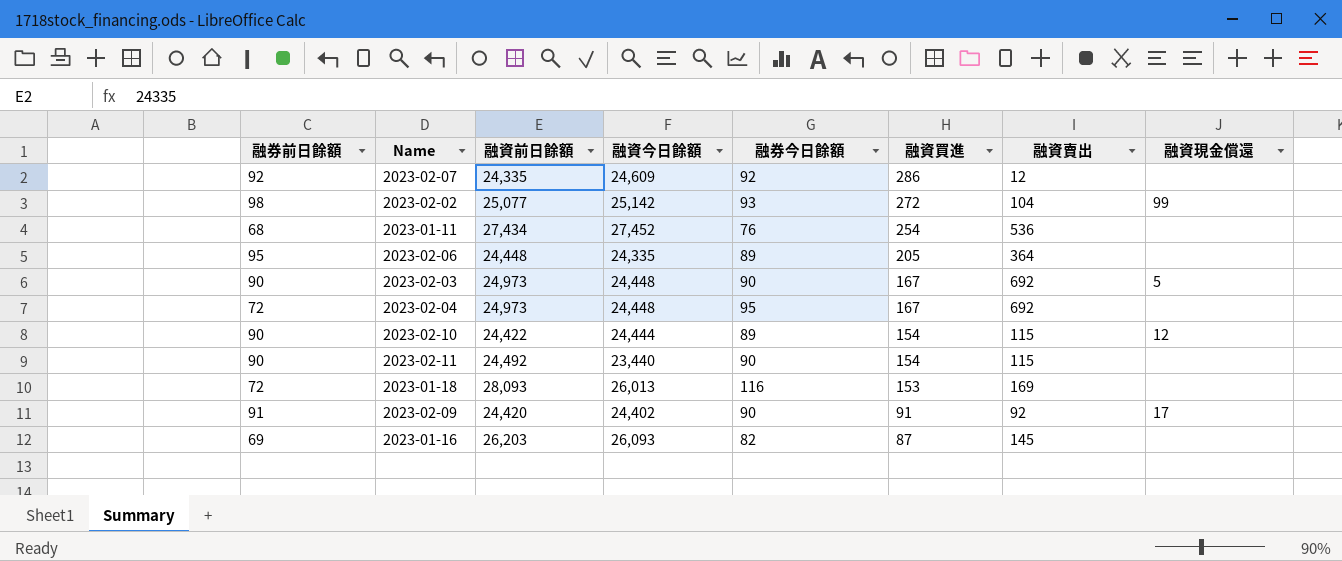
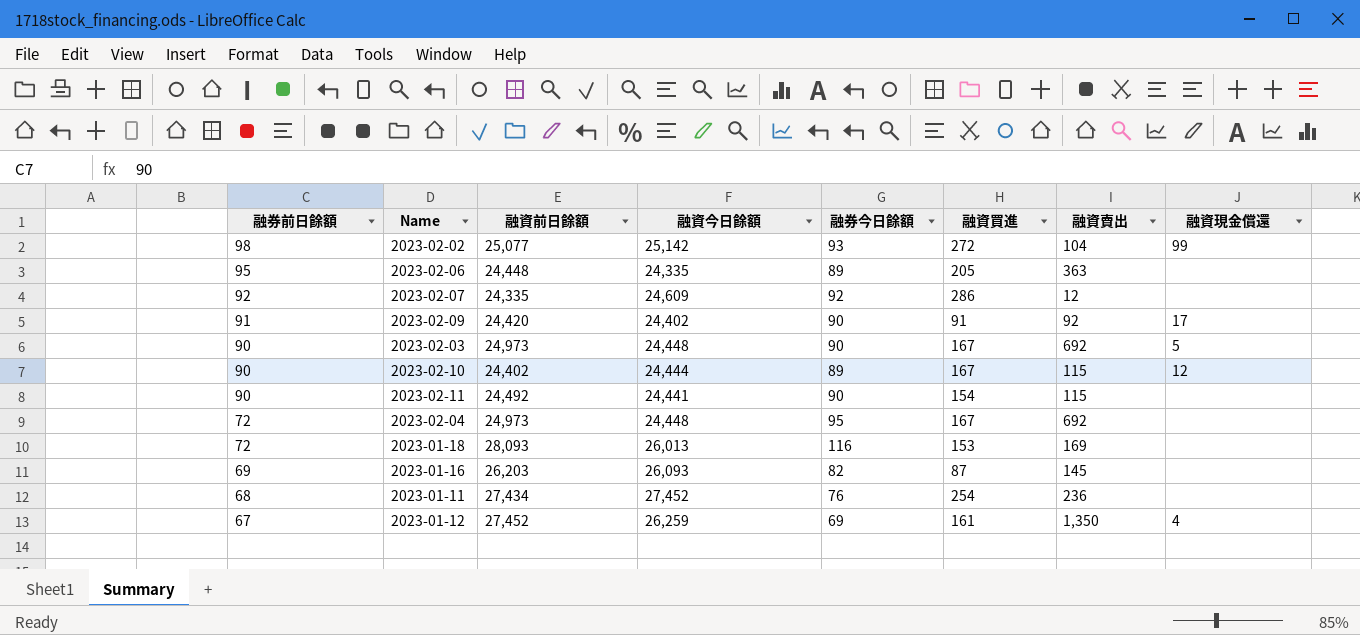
row order: 融資買進 descending -> 融券前日餘額 descending
2023-02-06 | 融資賣出: 364 -> 363
2023-02-10 | 融資前日餘額: 24,422 -> 24,402
2023-02-10 | 融資買進: 154 -> 167
2023-02-11 | 融資今日餘額: 23,440 -> 24,441
2023-01-11 | 融資賣出: 536 -> 236
row 2023-01-12: none -> 67 | 27,452 | 26,259 | 69 | 161 | 1,350 | 4

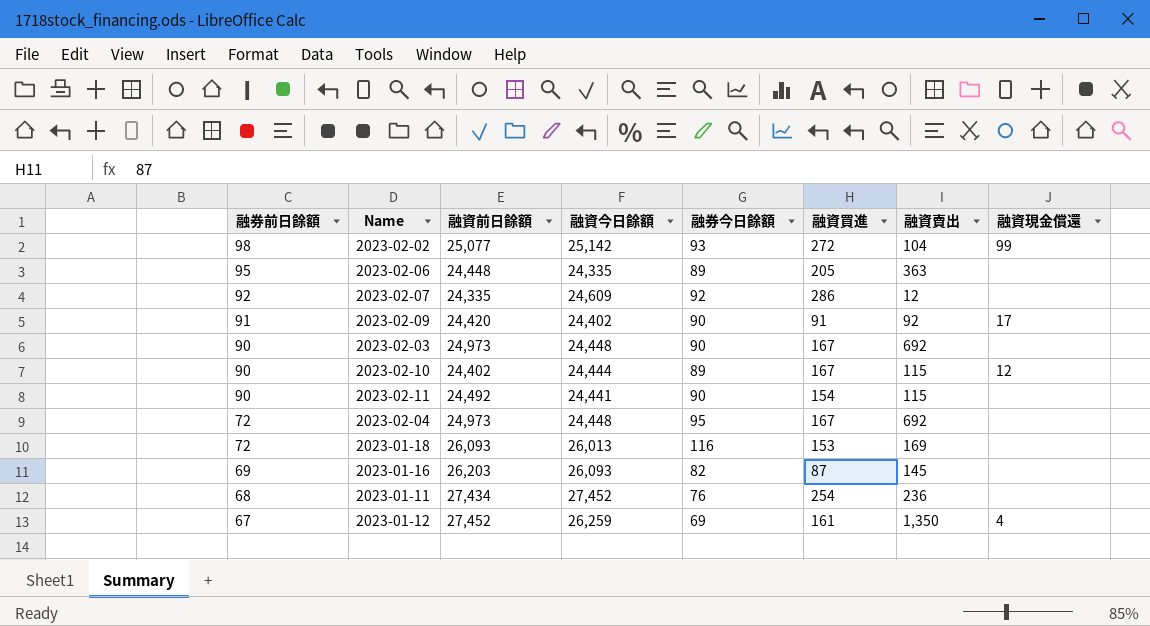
2023-02-03 | 融資現金償還: 5 -> none
2023-01-18 | 融資前日餘額: 28,093 -> 26,093

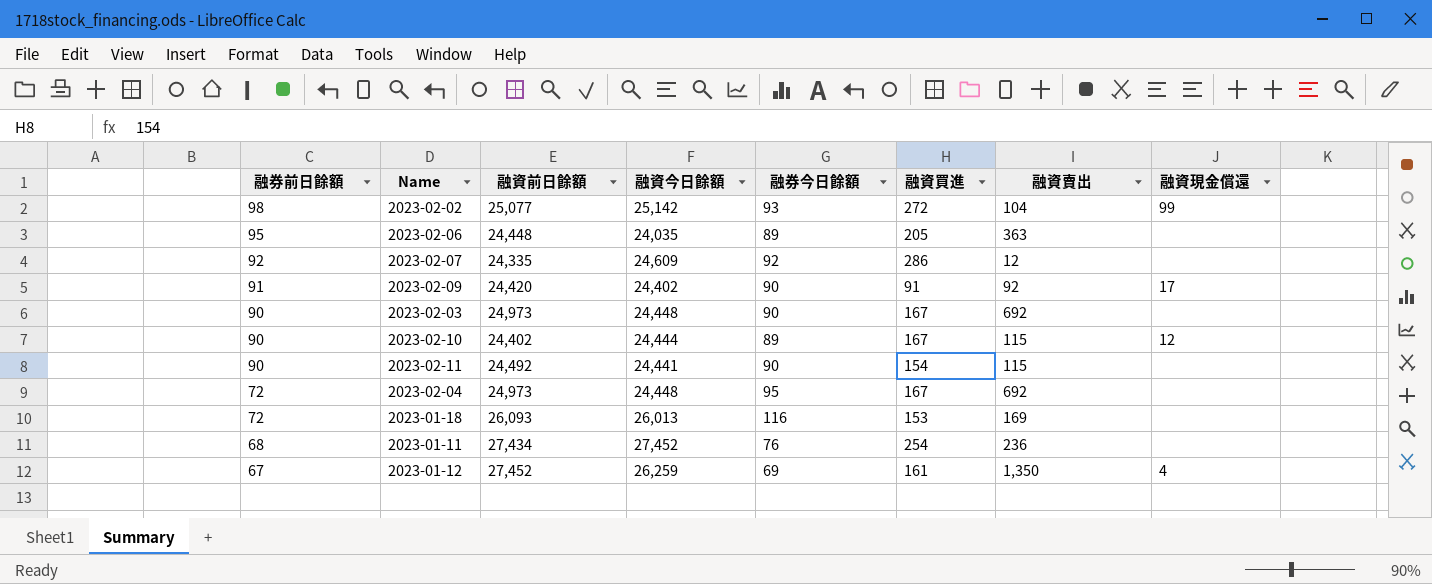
row 2023-01-16: 69 | 26,203 | 26,093 | 82 | 87 | 145 | none -> none
2023-02-06 | 融資今日餘額: 24,335 -> 24,035

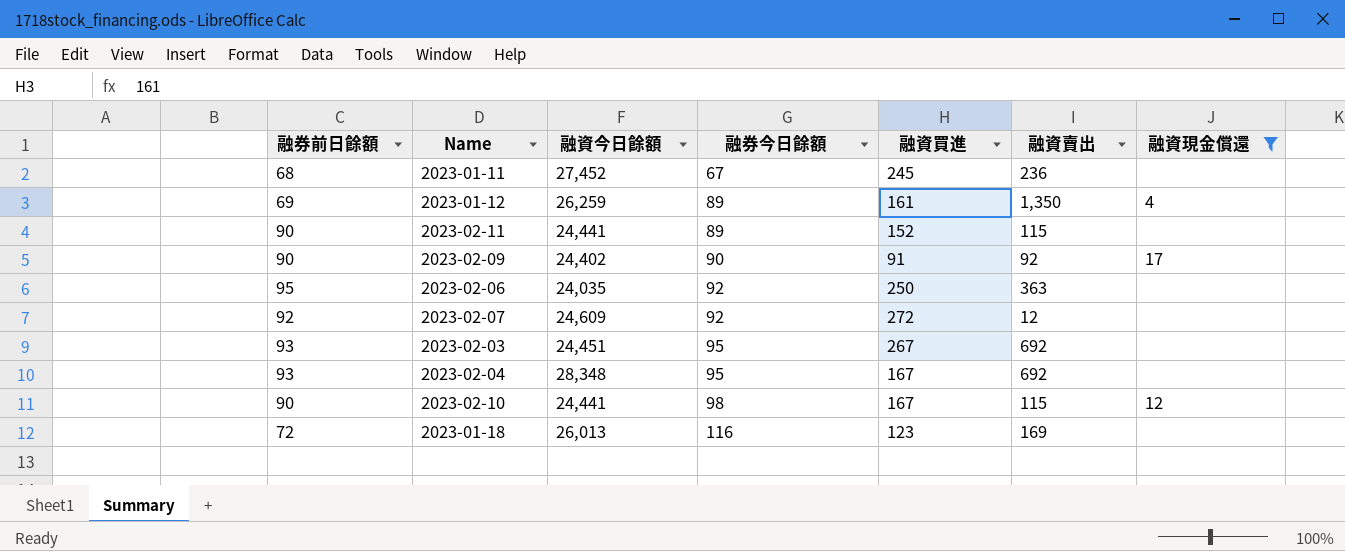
filter: none -> 融資現金償還 != 99
row order: 融券前日餘額 descending -> 融券今日餘額 ascending
column 融資前日餘額 | position: 3 -> none
2023-01-11 | 融券今日餘額: 76 -> 67
2023-01-11 | 融資買進: 254 -> 245
2023-01-12 | 融券前日餘額: 67 -> 69
2023-01-12 | 融券今日餘額: 69 -> 89
2023-02-11 | 融券今日餘額: 90 -> 89
2023-02-11 | 融資買進: 154 -> 152
2023-02-09 | 融券前日餘額: 91 -> 90
2023-02-06 | 融券今日餘額: 89 -> 92
2023-02-06 | 融資買進: 205 -> 250
2023-02-07 | 融資買進: 286 -> 272
2023-02-03 | 融券前日餘額: 90 -> 93
2023-02-03 | 融資今日餘額: 24,448 -> 24,451
2023-02-03 | 融券今日餘額: 90 -> 95
2023-02-03 | 融資買進: 167 -> 267
2023-02-04 | 融券前日餘額: 72 -> 93
2023-02-04 | 融資今日餘額: 24,448 -> 28,348
2023-02-10 | 融資今日餘額: 24,444 -> 24,441
2023-02-10 | 融券今日餘額: 89 -> 98
2023-01-18 | 融資買進: 153 -> 123

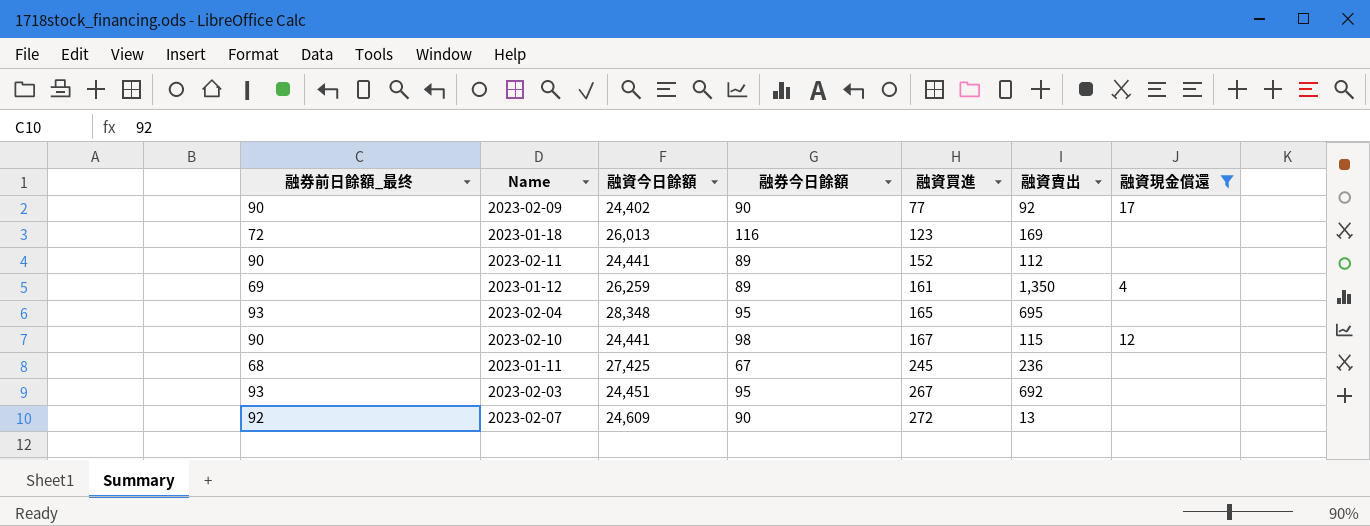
row order: 融券今日餘額 ascending -> 融資買進 ascending
column name: 融券前日餘額 -> 融券前日餘額_最终
row 2023-02-06: 95 | 24,035 | 92 | 250 | 363 | none -> none
2023-02-09 | 融資買進: 91 -> 77
2023-02-11 | 融資賣出: 115 -> 112
2023-02-04 | 融資買進: 167 -> 165
2023-02-04 | 融資賣出: 692 -> 695
2023-01-11 | 融資今日餘額: 27,452 -> 27,425
2023-02-07 | 融券今日餘額: 92 -> 90
2023-02-07 | 融資賣出: 12 -> 13

